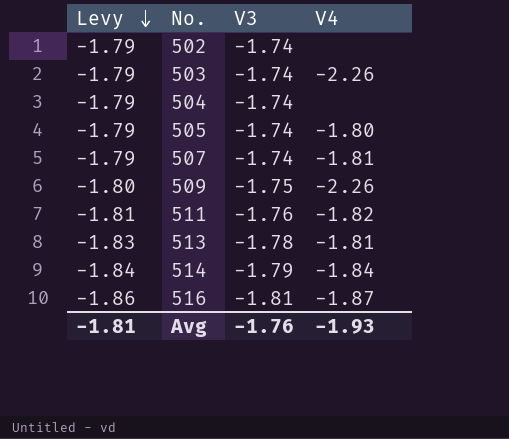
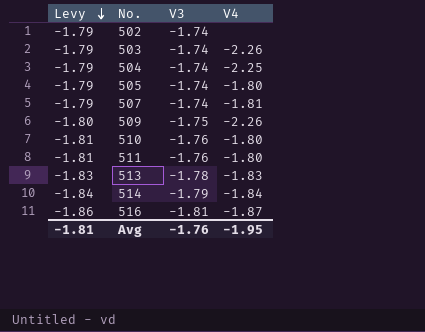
504 | V4: none -> -2.25
row 510: none -> -1.81 | -1.76 | -1.80
511 | V4: -1.82 -> -1.80
513 | V4: -1.81 -> -1.83
Avg | V4: -1.93 -> -1.95

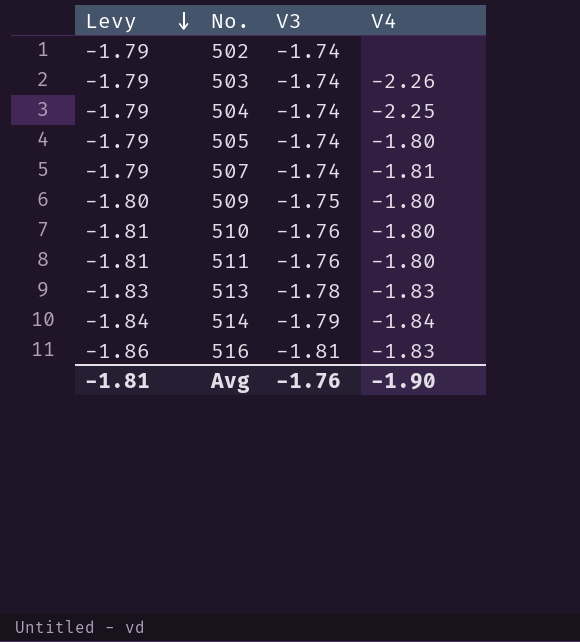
509 | V4: -2.26 -> -1.80
516 | V4: -1.87 -> -1.83
Avg | V4: -1.95 -> -1.90

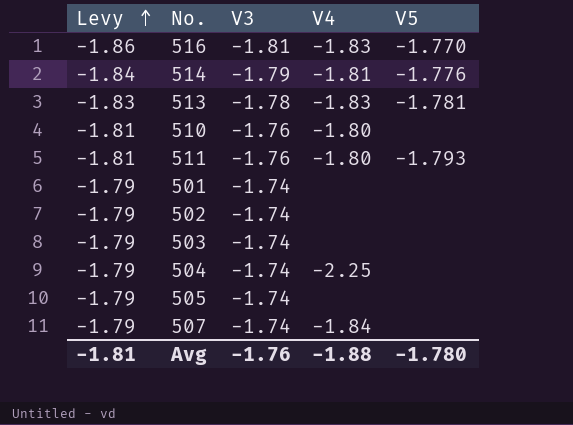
row order: Levy descending -> Levy ascending
column V5 | position: none -> 5
row 509: -1.80 | -1.75 | -1.80 -> none
514 | V4: -1.84 -> -1.81
row 501: none -> -1.79 | -1.74 | none | none
503 | V4: -2.26 -> none
505 | V4: -1.80 -> none
507 | V4: -1.81 -> -1.84
Avg | V4: -1.90 -> -1.88

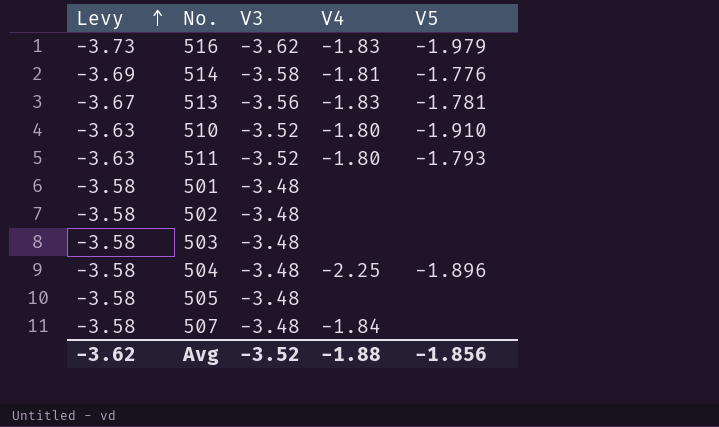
516 | Levy: -1.86 -> -3.73
516 | V3: -1.81 -> -3.62
516 | V5: -1.770 -> -1.979
514 | Levy: -1.84 -> -3.69
514 | V3: -1.79 -> -3.58
513 | Levy: -1.83 -> -3.67
513 | V3: -1.78 -> -3.56
510 | Levy: -1.81 -> -3.63
510 | V3: -1.76 -> -3.52
510 | V5: none -> -1.910
511 | Levy: -1.81 -> -3.63
511 | V3: -1.76 -> -3.52
501 | Levy: -1.79 -> -3.58
501 | V3: -1.74 -> -3.48
502 | Levy: -1.79 -> -3.58
502 | V3: -1.74 -> -3.48
503 | Levy: -1.79 -> -3.58
503 | V3: -1.74 -> -3.48
504 | Levy: -1.79 -> -3.58
504 | V3: -1.74 -> -3.48
504 | V5: none -> -1.896
505 | Levy: -1.79 -> -3.58
505 | V3: -1.74 -> -3.48
507 | Levy: -1.79 -> -3.58
507 | V3: -1.74 -> -3.48
Avg | Levy: -1.81 -> -3.62
Avg | V3: -1.76 -> -3.52
Avg | V5: -1.780 -> -1.856

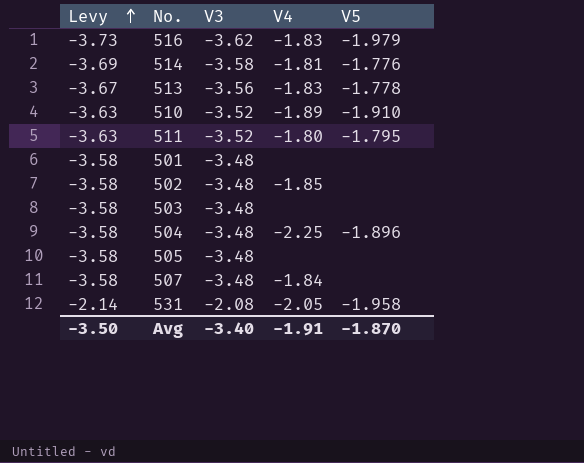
513 | V5: -1.781 -> -1.778
510 | V4: -1.80 -> -1.89
511 | V5: -1.793 -> -1.795
502 | V4: none -> -1.85
row 531: none -> -2.14 | -2.08 | -2.05 | -1.958
Avg | Levy: -3.62 -> -3.50
Avg | V3: -3.52 -> -3.40
Avg | V4: -1.88 -> -1.91
Avg | V5: -1.856 -> -1.870

